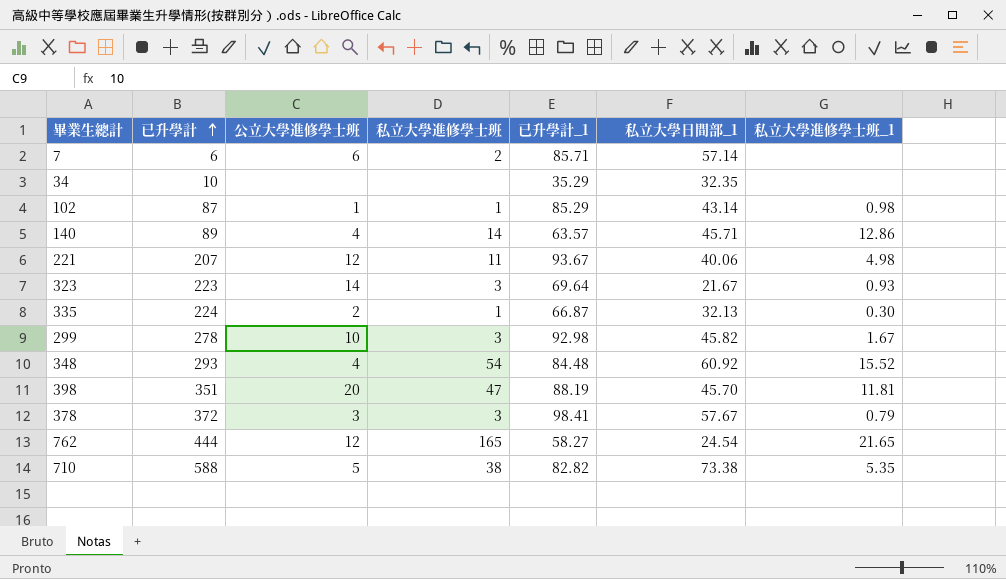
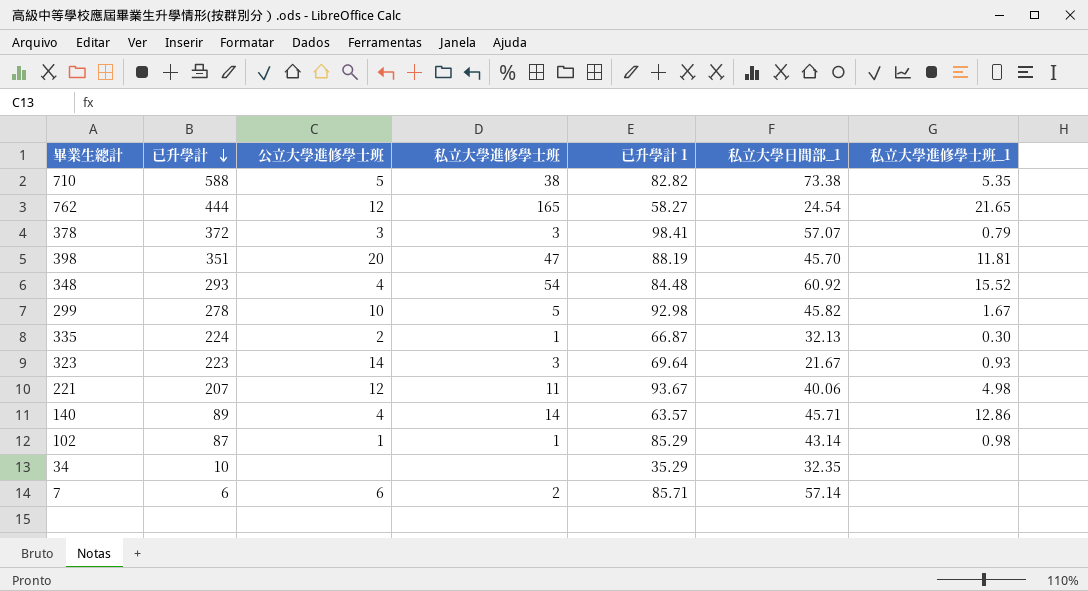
row order: 已升學計 ascending -> 已升學計 descending
column name: 已升學計_1 -> 已升學計 1
378 | 私立大學日間部_1: 57.67 -> 57.07
299 | 私立大學進修學士班: 3 -> 5

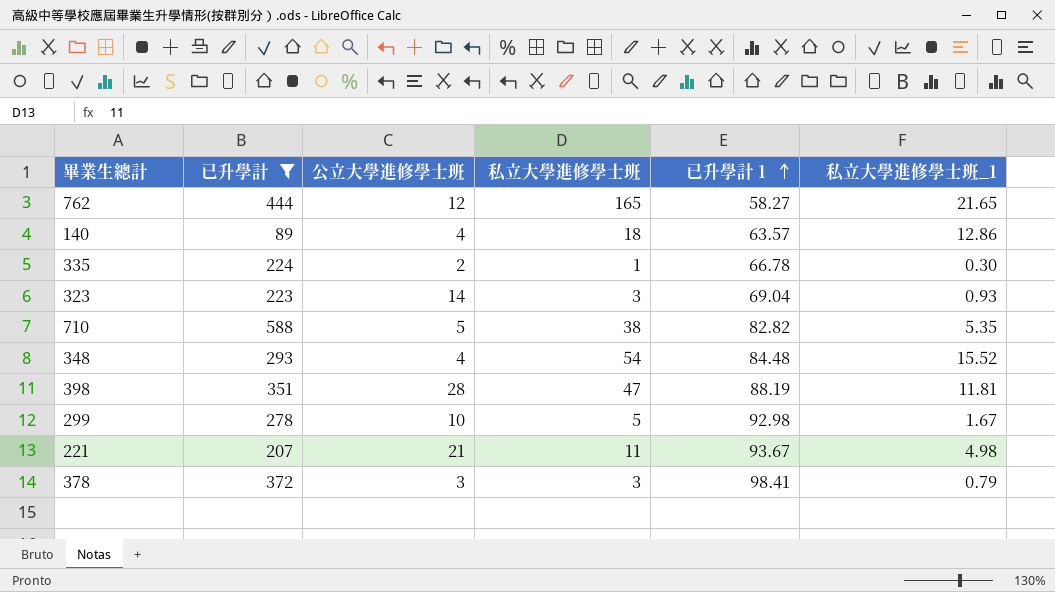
filter: none -> 已升學計 >= 89
row order: 已升學計 descending -> 已升學計 1 ascending
column 私立大學日間部_1 | position: 6 -> none
140 | 私立大學進修學士班: 14 -> 18
335 | 已升學計 1: 66.87 -> 66.78
323 | 已升學計 1: 69.64 -> 69.04
398 | 公立大學進修學士班: 20 -> 28
221 | 公立大學進修學士班: 12 -> 21

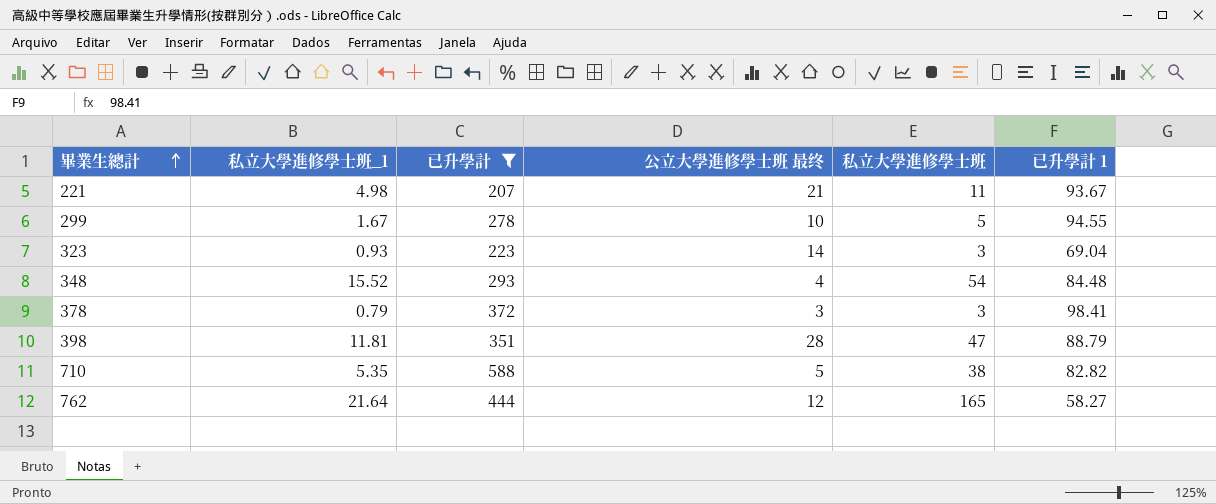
row order: 已升學計 1 ascending -> 畢業生總計 ascending
column 私立大學進修學士班_1 | position: 6 -> 2
column name: 公立大學進修學士班 -> 公立大學進修學士班 最终
row 140: 89 | 4 | 18 | 63.57 | 12.86 -> none
row 335: 224 | 2 | 1 | 66.78 | 0.30 -> none
299 | 已升學計 1: 92.98 -> 94.55
398 | 已升學計 1: 88.19 -> 88.79
762 | 私立大學進修學士班_1: 21.65 -> 21.64

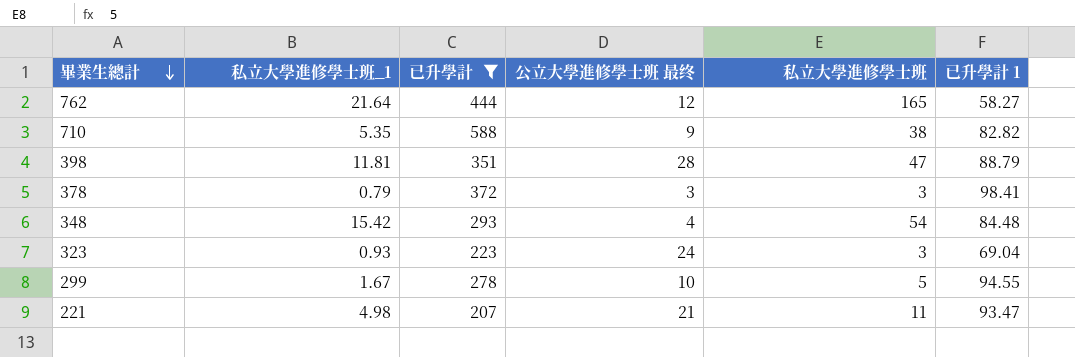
row order: 畢業生總計 ascending -> 畢業生總計 descending
710 | 公立大學進修學士班 最终: 5 -> 9
348 | 私立大學進修學士班_1: 15.52 -> 15.42
323 | 公立大學進修學士班 最终: 14 -> 24
221 | 已升學計 1: 93.67 -> 93.47

